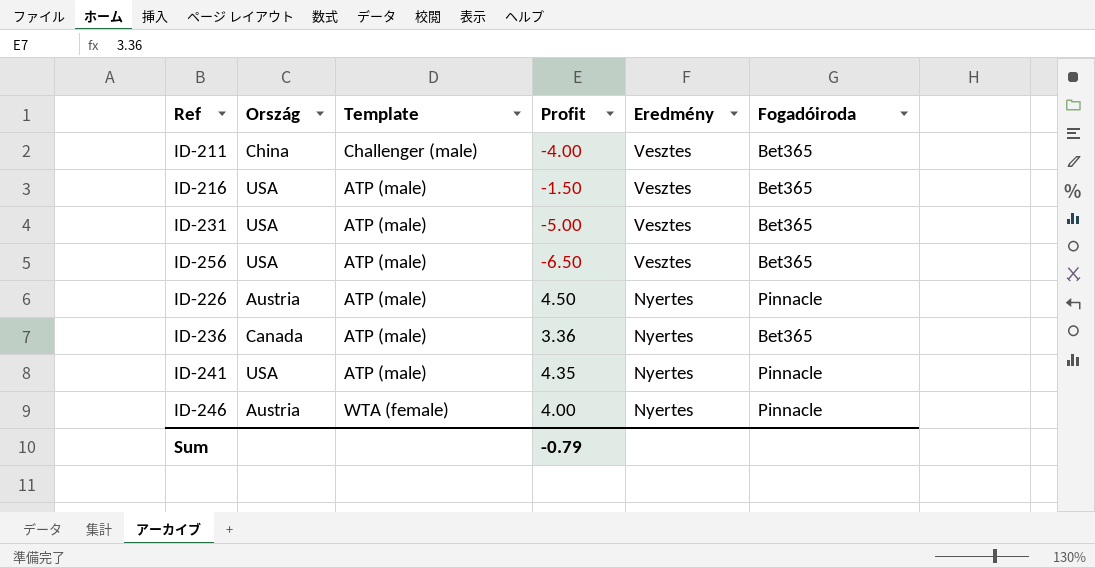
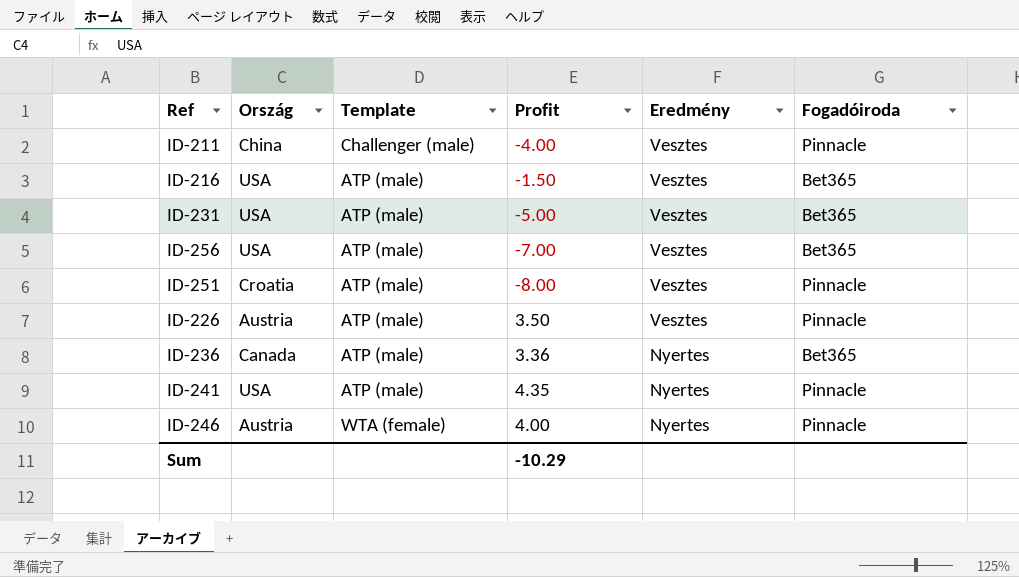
ID-211 | Fogadóiroda: Bet365 -> Pinnacle
ID-256 | Profit: -6.50 -> -7.00
row ID-251: none -> Croatia | ATP (male) | -8.00 | Vesztes | Pinnacle
ID-226 | Profit: 4.50 -> 3.50
ID-226 | Eredmény: Nyertes -> Vesztes
Sum | Profit: -0.79 -> -10.29

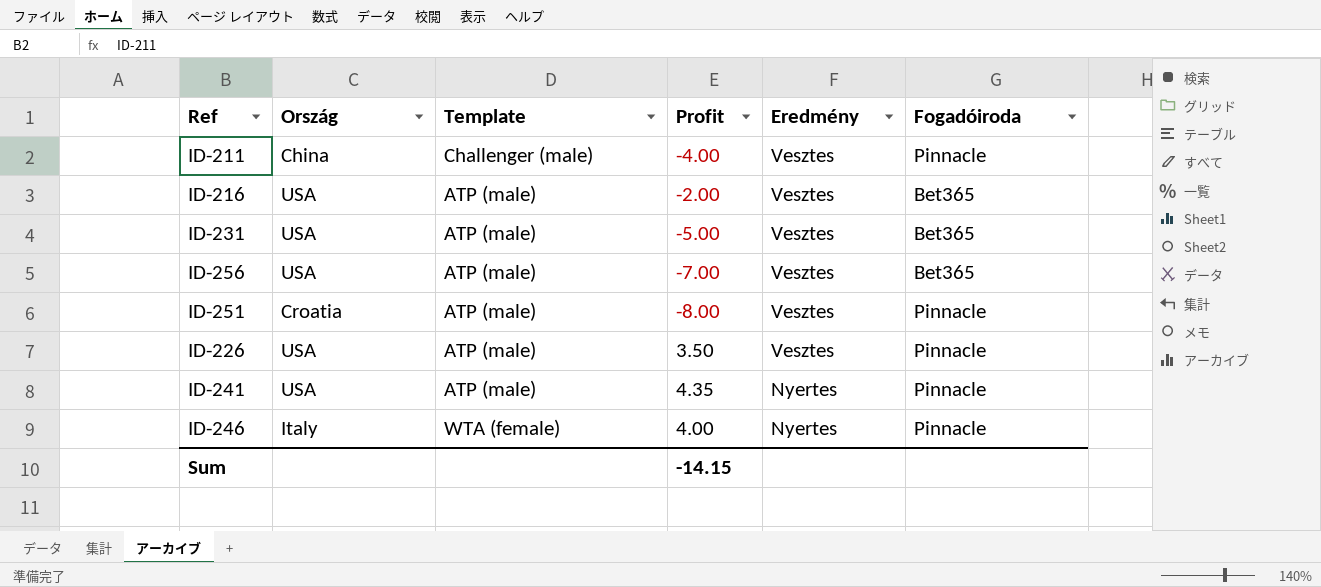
row ID-236: Canada | ATP (male) | 3.36 | Nyertes | Bet365 -> none
ID-216 | Profit: -1.50 -> -2.00
ID-226 | Ország: Austria -> USA
ID-246 | Ország: Austria -> Italy
Sum | Profit: -10.29 -> -14.15

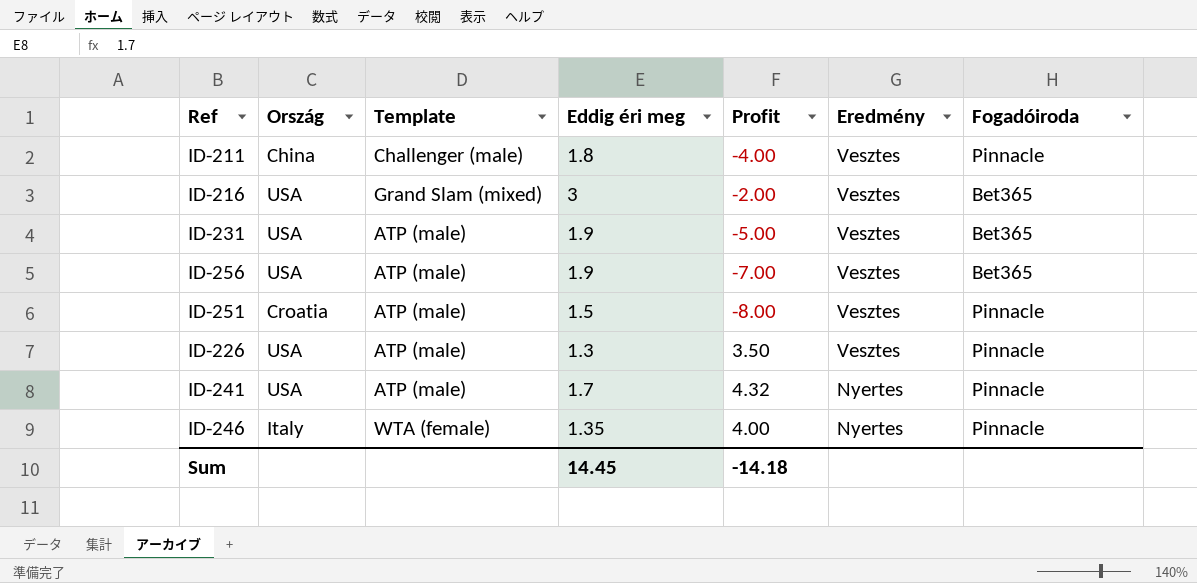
column Eddig éri meg | position: none -> 4
ID-216 | Template: ATP (male) -> Grand Slam (mixed)
ID-241 | Profit: 4.35 -> 4.32
Sum | Profit: -14.15 -> -14.18

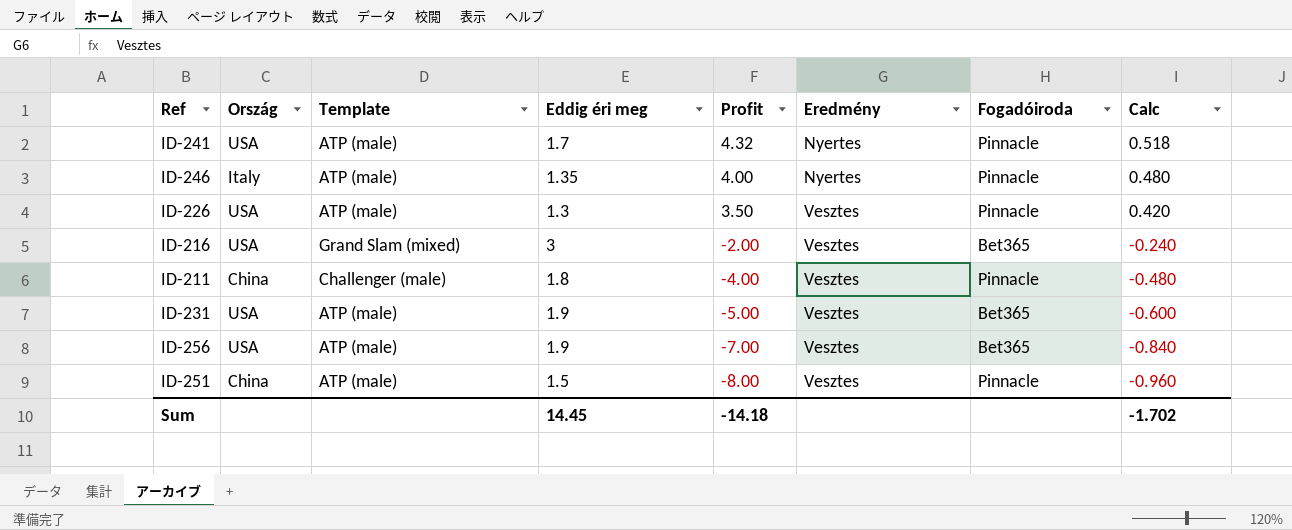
row order: Eredmény descending -> Profit descending
column Calc | formula: none -> [Profit] * 0.12
ID-246 | Template: WTA (female) -> ATP (male)
ID-251 | Ország: Croatia -> China

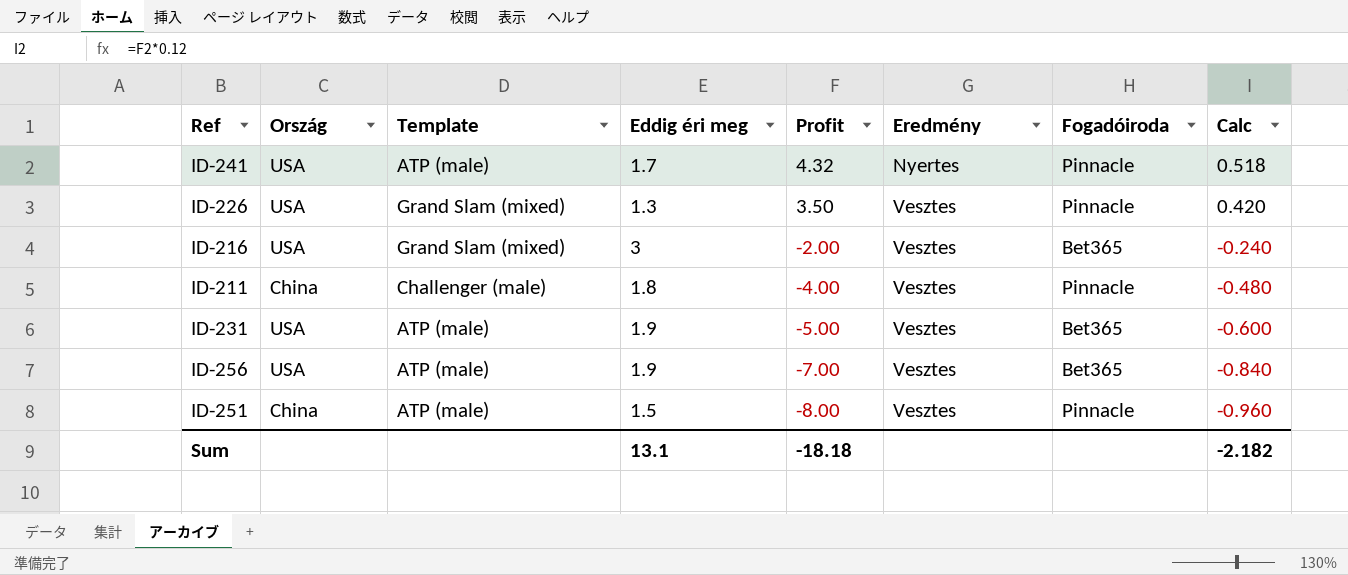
row ID-246: Italy | ATP (male) | 1.35 | 4.00 | Nyertes | Pinnacle | 0.480 -> none
ID-226 | Template: ATP (male) -> Grand Slam (mixed)
Sum | Eddig éri meg: 14.45 -> 13.1
Sum | Profit: -14.18 -> -18.18
Sum | Calc: -1.702 -> -2.182

